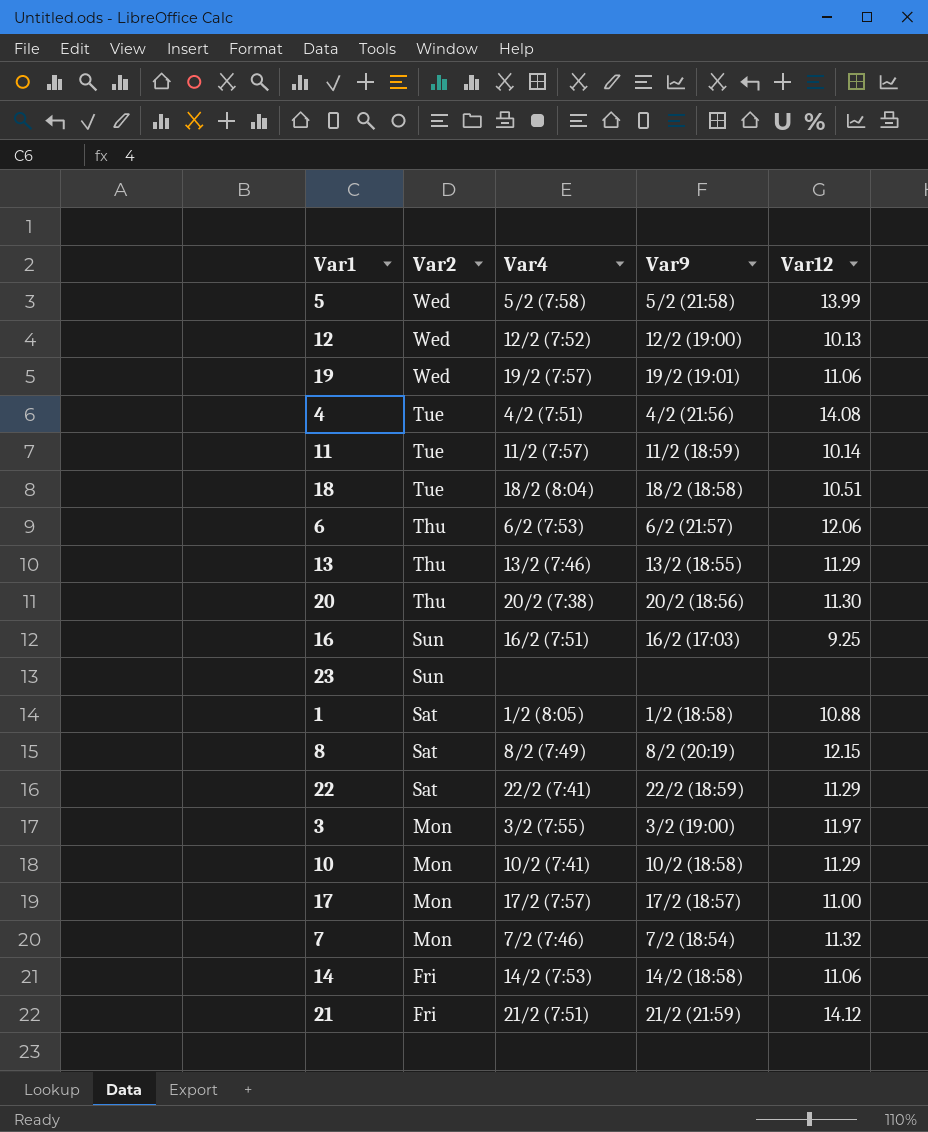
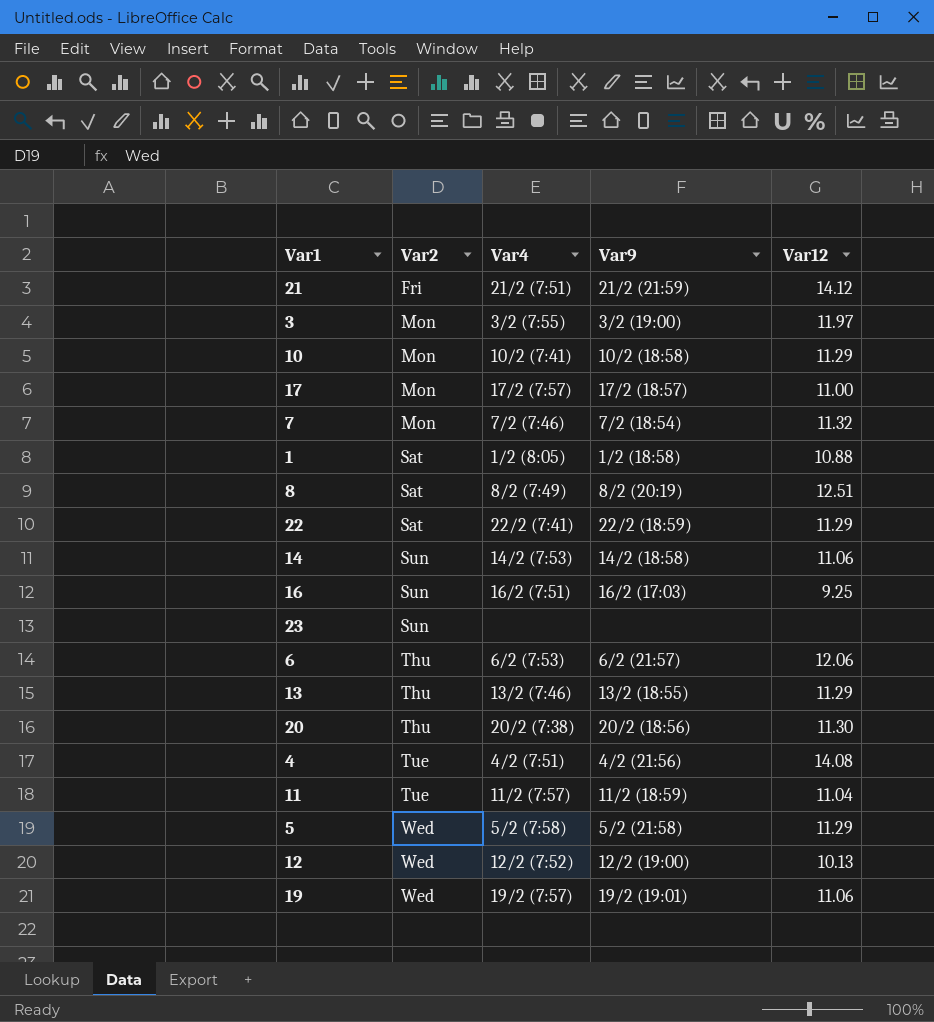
row order: Var2 descending -> Var2 ascending
row 18: Tue | 18/2 (8:04) | 18/2 (18:58) | 10.51 -> none
8 | Var12: 12.15 -> 12.51
14 | Var2: Fri -> Sun
11 | Var12: 10.14 -> 11.04
5 | Var12: 13.99 -> 11.29

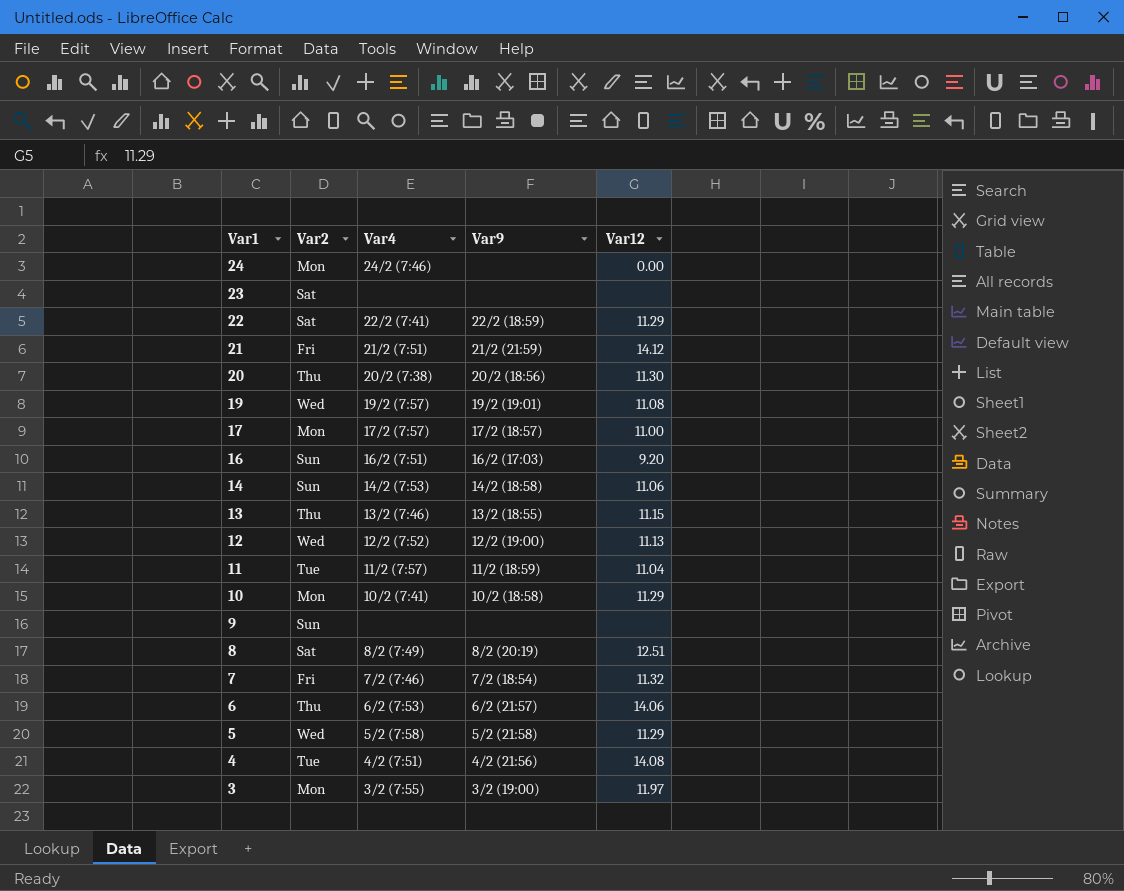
row order: Var2 ascending -> Var1 descending
row 1: Sat | 1/2 (8:05) | 1/2 (18:58) | 10.88 -> none
row 24: none -> Mon | 24/2 (7:46) | none | 0.00
23 | Var2: Sun -> Sat
19 | Var12: 11.06 -> 11.08
16 | Var12: 9.25 -> 9.20
13 | Var12: 11.29 -> 11.15
12 | Var12: 10.13 -> 11.13
row 9: none -> Sun | none | none | none
7 | Var2: Mon -> Fri
6 | Var12: 12.06 -> 14.06

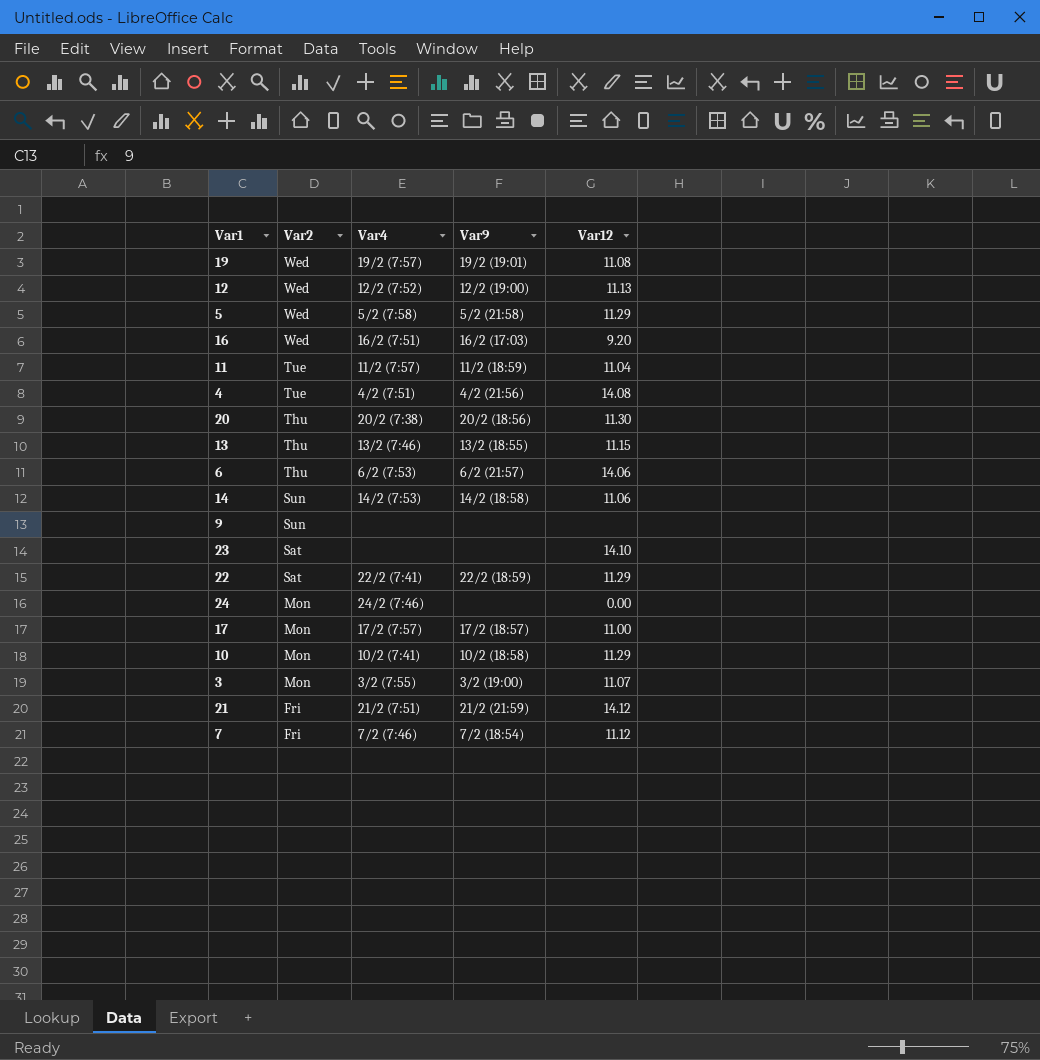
row order: Var1 descending -> Var2 descending
row 8: Sat | 8/2 (7:49) | 8/2 (20:19) | 12.51 -> none
16 | Var2: Sun -> Wed
23 | Var12: none -> 14.10
3 | Var12: 11.97 -> 11.07
7 | Var12: 11.32 -> 11.12

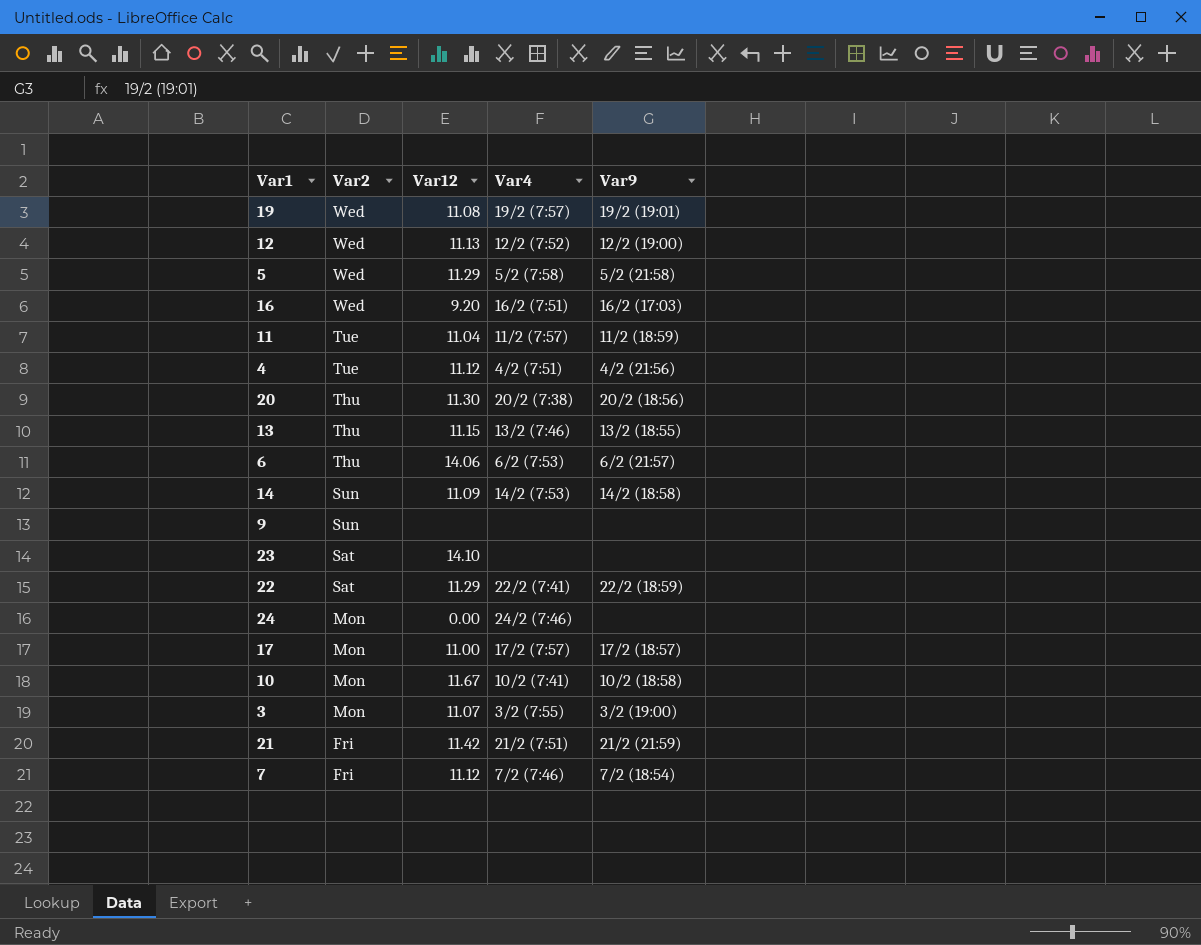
column Var12 | position: 5 -> 3
4 | Var12: 14.08 -> 11.12
14 | Var12: 11.06 -> 11.09
10 | Var12: 11.29 -> 11.67
21 | Var12: 14.12 -> 11.42

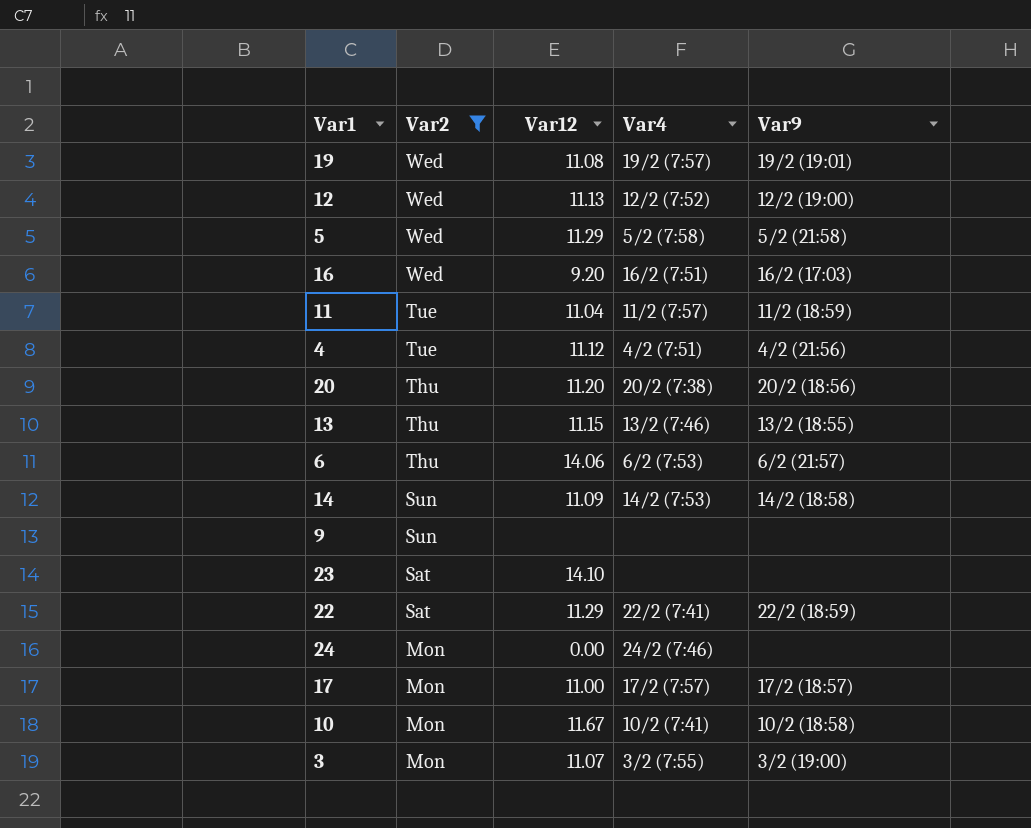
filter: none -> Var2 != Fri
20 | Var12: 11.30 -> 11.20

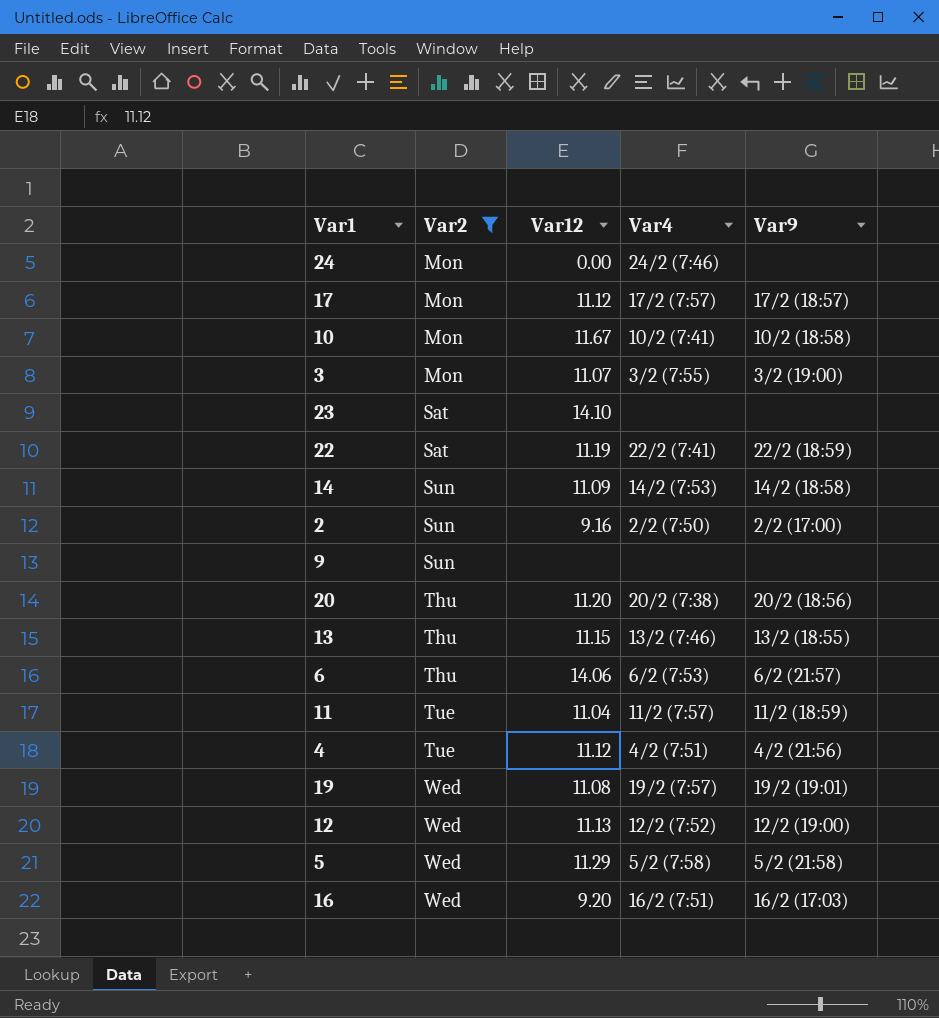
row order: Var2 descending -> Var2 ascending
17 | Var12: 11.00 -> 11.12
22 | Var12: 11.29 -> 11.19
row 2: none -> Sun | 9.16 | 2/2 (7:50) | 2/2 (17:00)

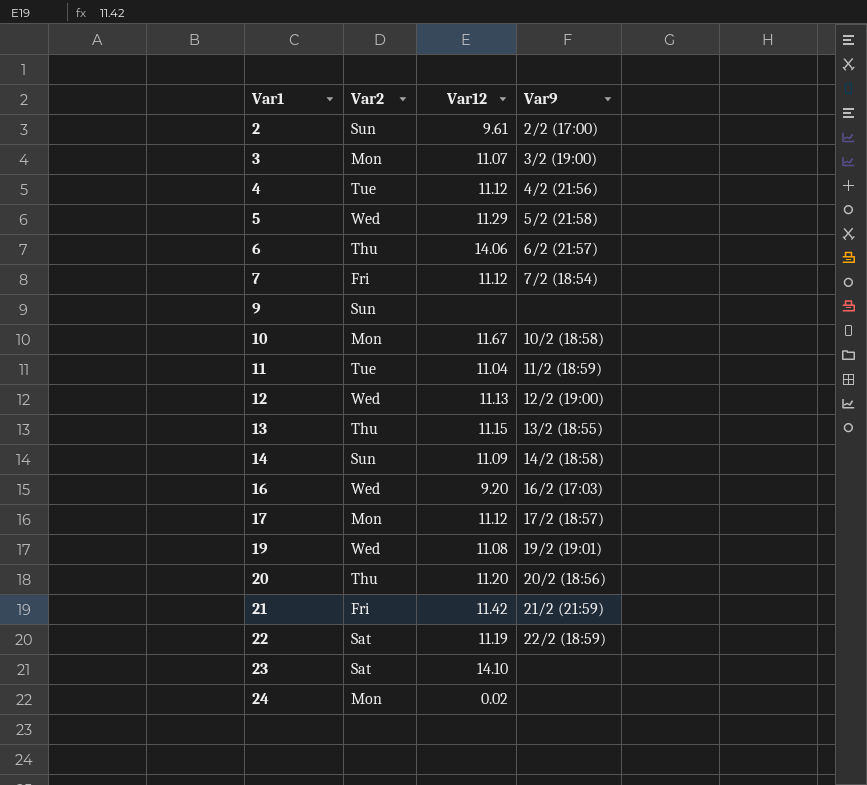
filter: Var2 != Fri -> none
row order: Var2 ascending -> Var1 ascending
column Var4 | position: 4 -> none
2 | Var12: 9.16 -> 9.61
24 | Var12: 0.00 -> 0.02

